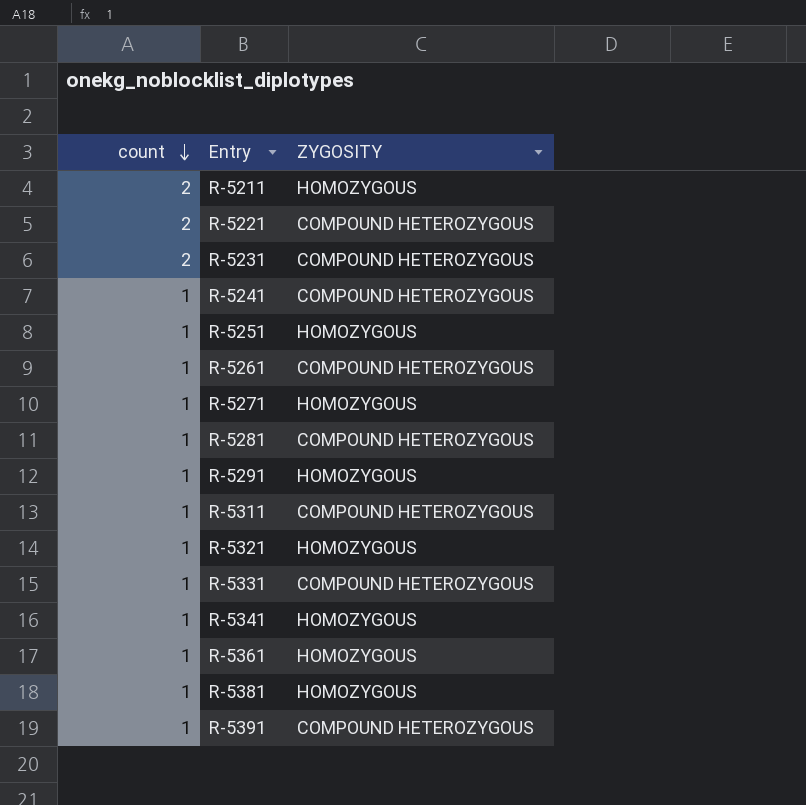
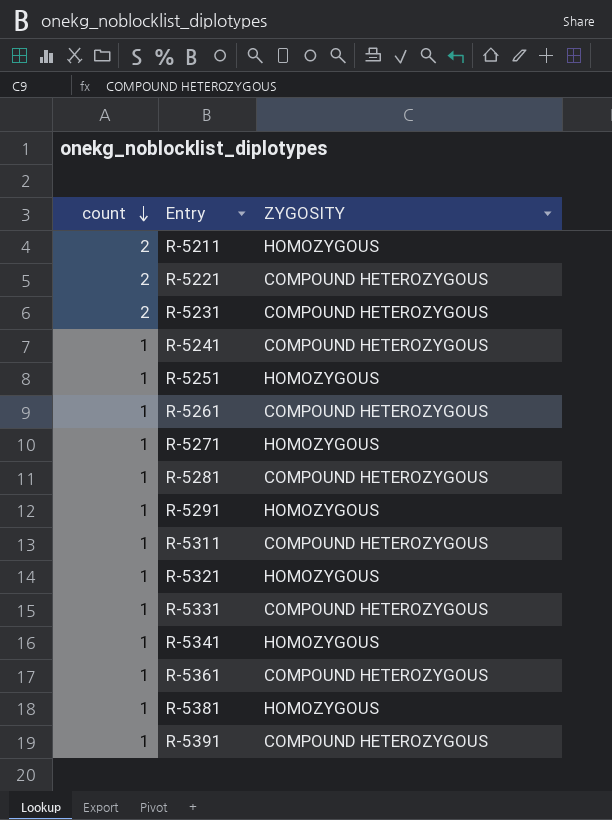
R-5361 | ZYGOSITY: HOMOZYGOUS -> COMPOUND HETEROZYGOUS

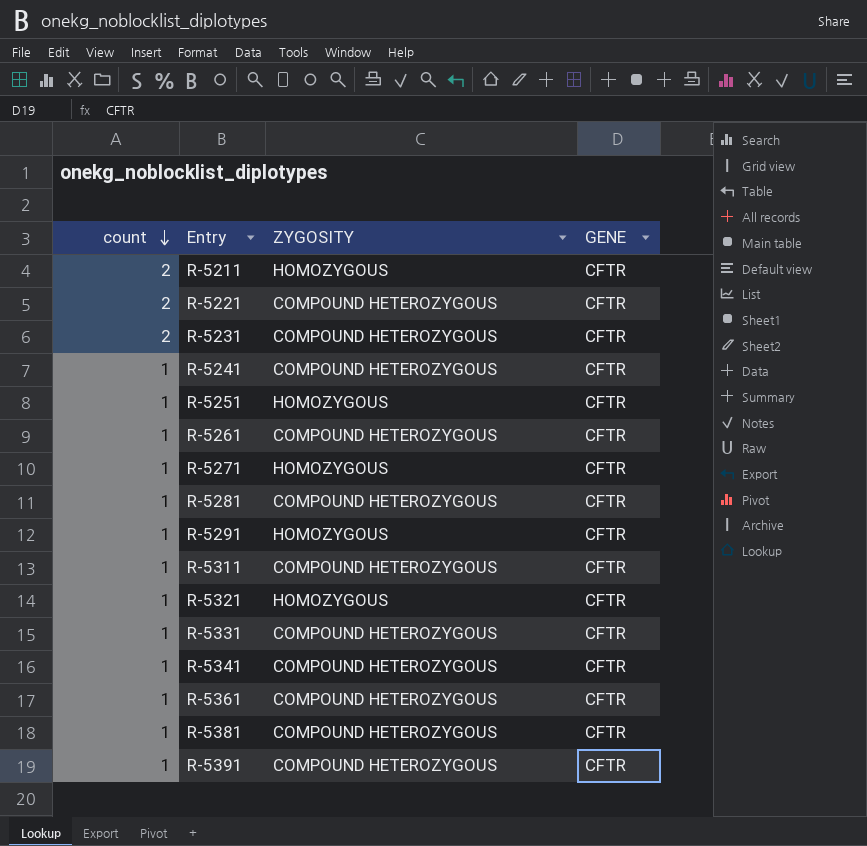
column GENE | position: none -> 4
R-5341 | ZYGOSITY: HOMOZYGOUS -> COMPOUND HETEROZYGOUS
R-5381 | ZYGOSITY: HOMOZYGOUS -> COMPOUND HETEROZYGOUS

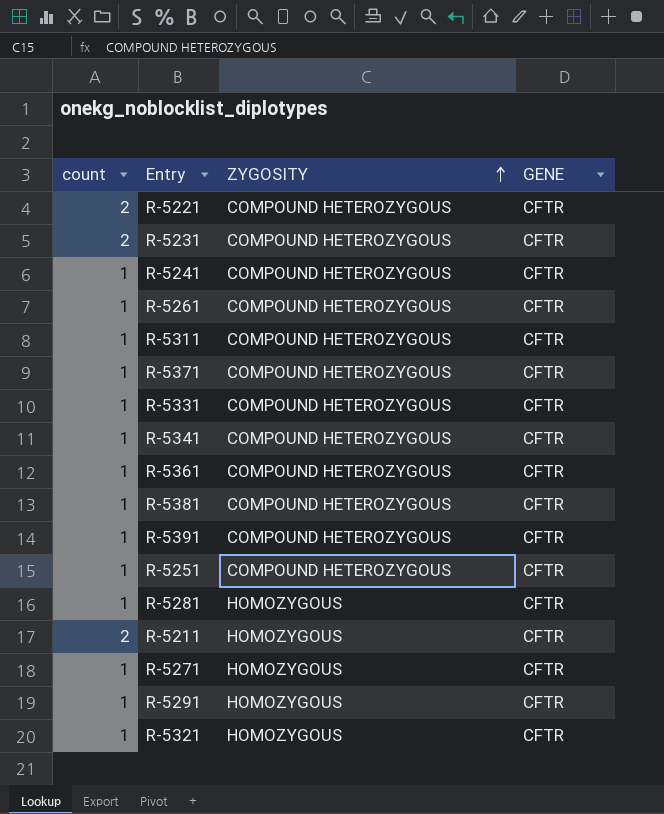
row order: count descending -> ZYGOSITY ascending
row R-5371: none -> 1 | COMPOUND HETEROZYGOUS | CFTR
R-5251 | ZYGOSITY: HOMOZYGOUS -> COMPOUND HETEROZYGOUS
R-5281 | ZYGOSITY: COMPOUND HETEROZYGOUS -> HOMOZYGOUS

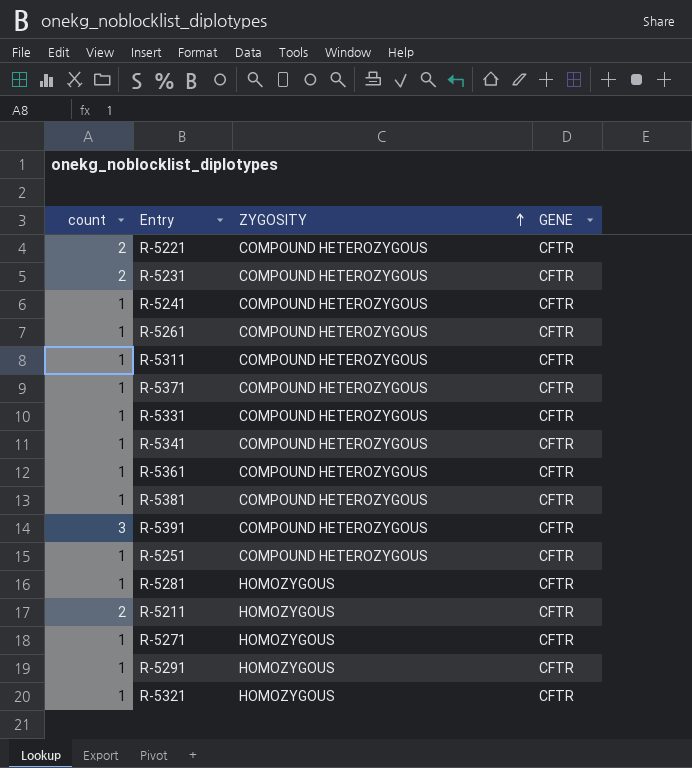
R-5391 | count: 1 -> 3

